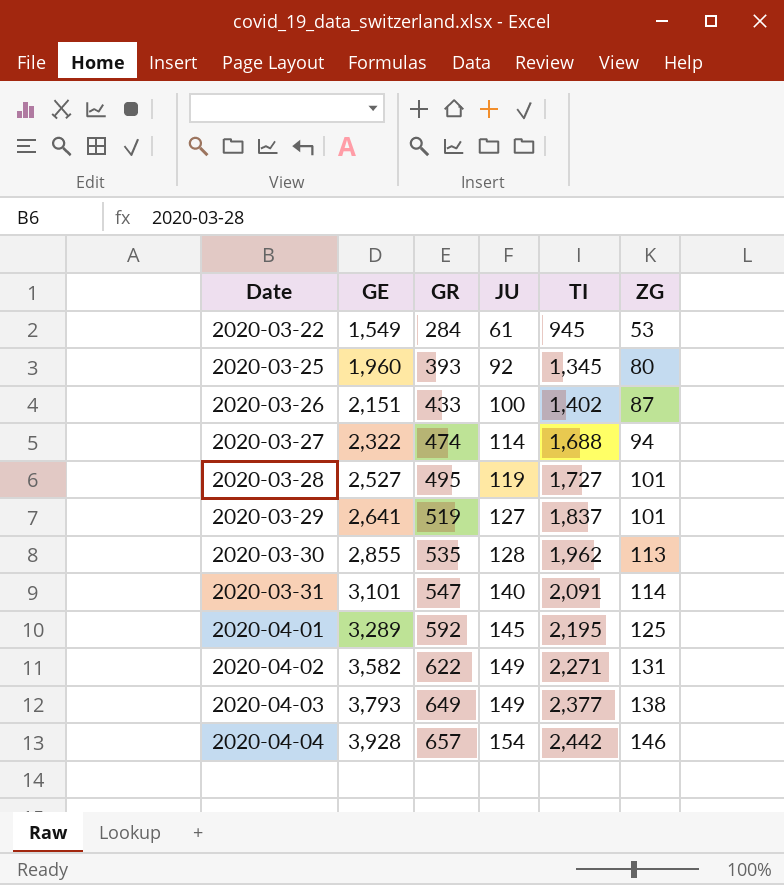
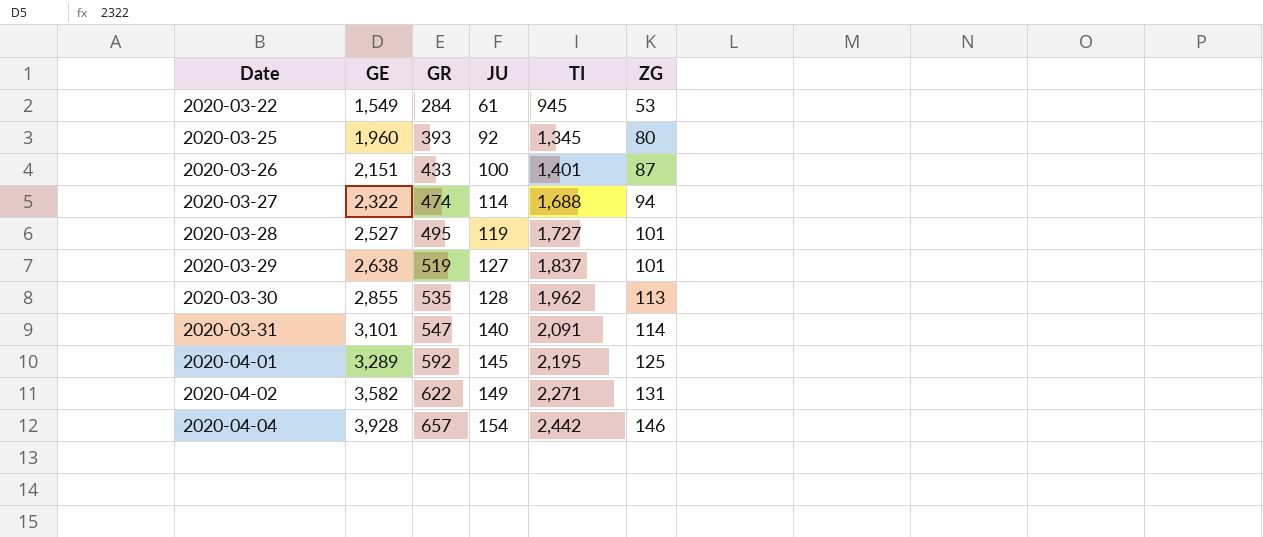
row 2020-04-03: 3,793 | 649 | 149 | 2,377 | 138 -> none
2020-03-26 | TI: 1,402 -> 1,401
2020-03-29 | GE: 2,641 -> 2,638

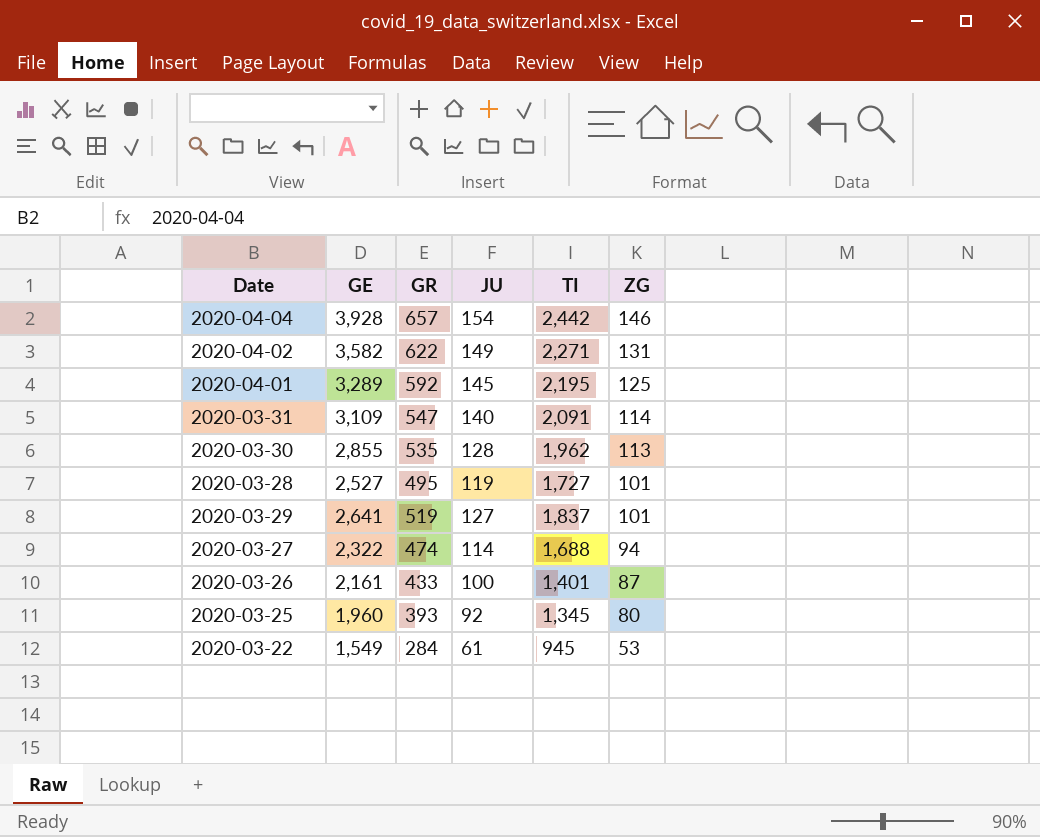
row order: Date ascending -> ZG descending
2020-03-31 | GE: 3,101 -> 3,109
2020-03-29 | GE: 2,638 -> 2,641
2020-03-26 | GE: 2,151 -> 2,161

